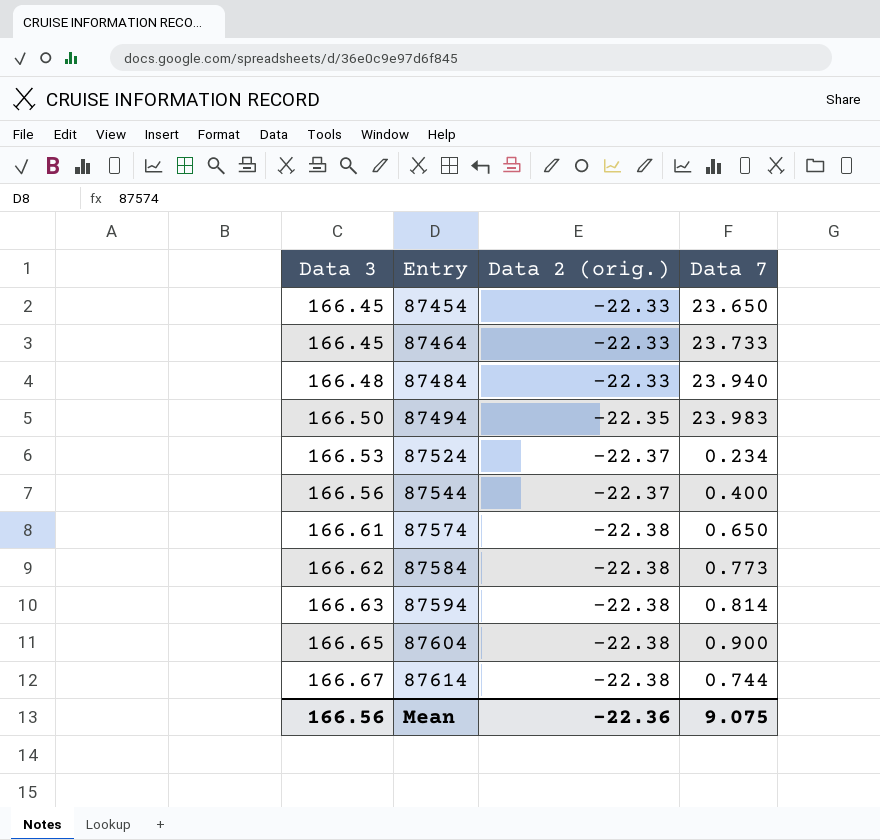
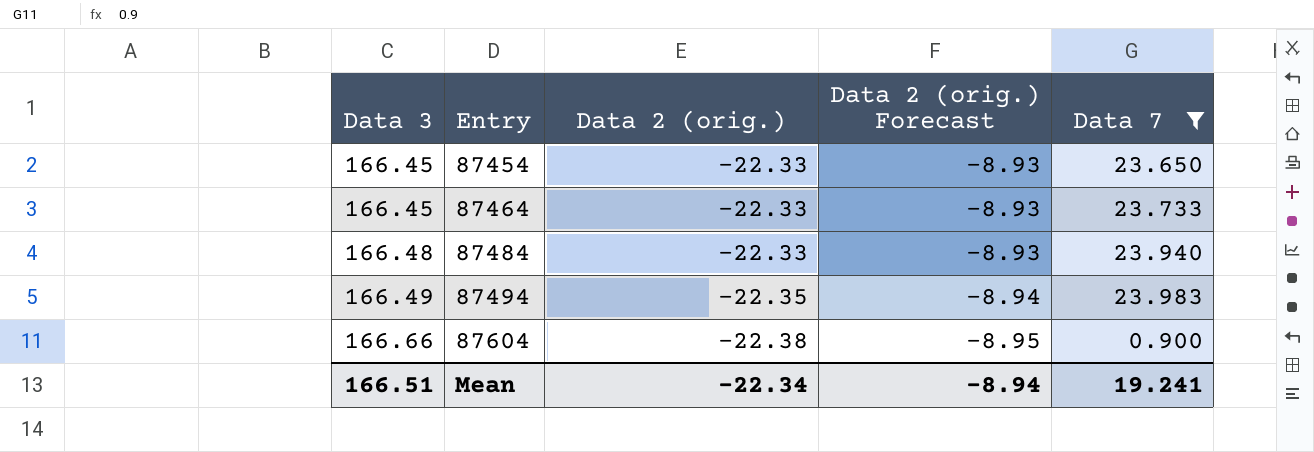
filter: none -> Data 7 >= 0.900
column Data 2 (orig.) Forecast | formula: none -> [Data 2 (orig.)] * 0.4
87494 | Data 3: 166.50 -> 166.49
87604 | Data 3: 166.65 -> 166.66
Mean | Data 3: 166.56 -> 166.51
Mean | Data 2 (orig.): -22.36 -> -22.34
Mean | Data 7: 9.075 -> 19.241

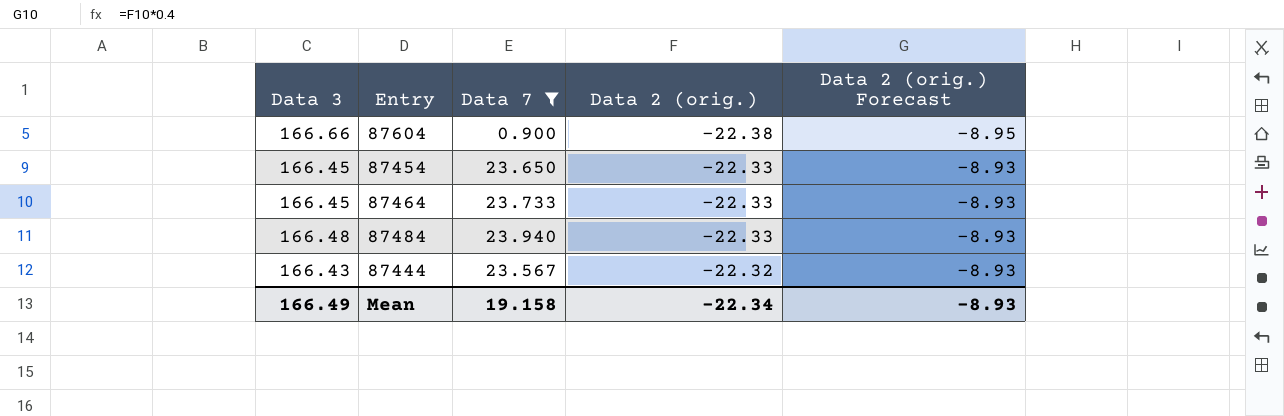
row order: Data 3 ascending -> Data 2 (orig.) ascending
column Data 7 | position: 5 -> 3
row 87494: 166.49 | -22.35 | -8.94 | 23.983 -> none
row 87444: none -> 166.43 | 23.567 | -22.32 | -8.93
Mean | Data 3: 166.51 -> 166.49
Mean | Data 7: 19.241 -> 19.158
Mean | Data 2 (orig.) Forecast: -8.94 -> -8.93

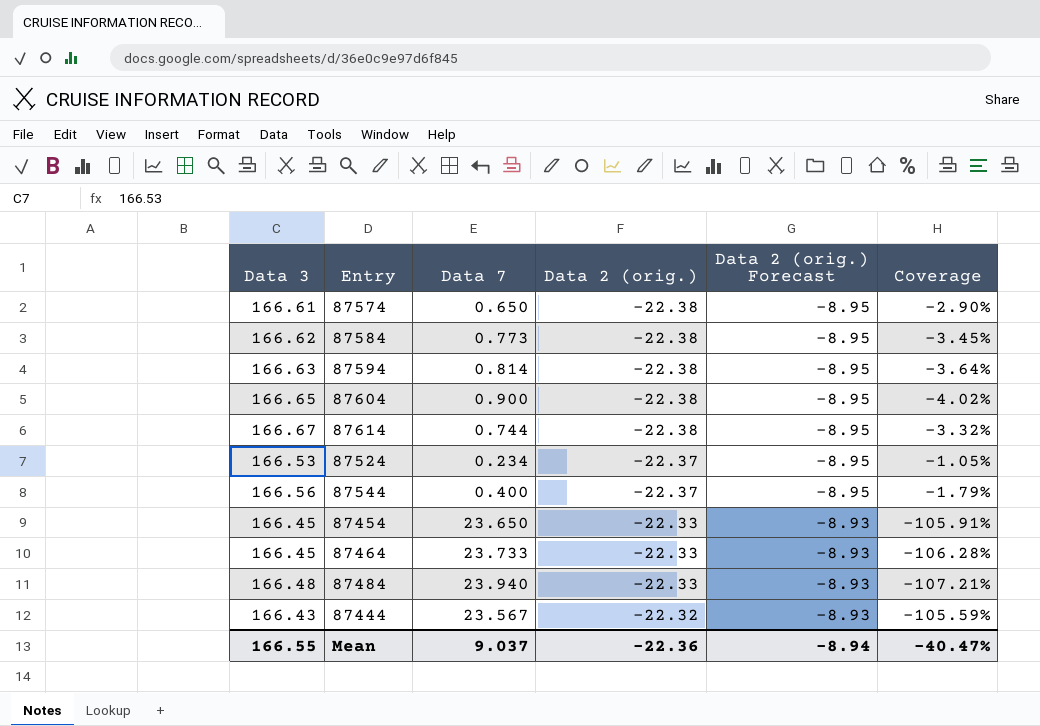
filter: Data 7 >= 0.900 -> none
column Coverage | formula: none -> [Data 7] / [Data 2 (orig.)]
87604 | Data 3: 166.66 -> 166.65
Mean | Data 3: 166.49 -> 166.55
Mean | Data 7: 19.158 -> 9.037
Mean | Data 2 (orig.): -22.34 -> -22.36
Mean | Data 2 (orig.) Forecast: -8.93 -> -8.94

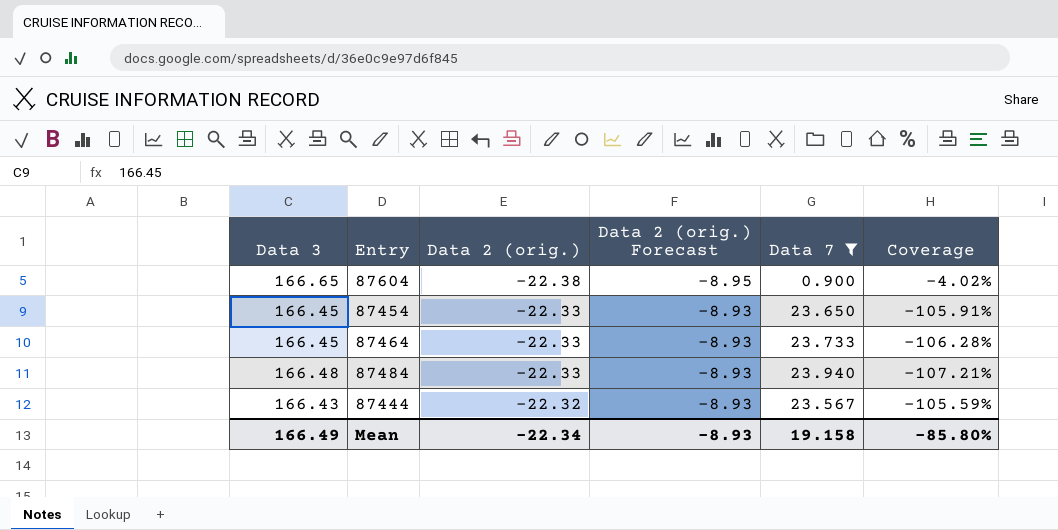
filter: none -> Data 7 >= 0.900
column Data 7 | position: 3 -> 5
Mean | Data 3: 166.55 -> 166.49
Mean | Data 2 (orig.): -22.36 -> -22.34
Mean | Data 2 (orig.) Forecast: -8.94 -> -8.93
Mean | Data 7: 9.037 -> 19.158
Mean | Coverage: -40.47% -> -85.80%

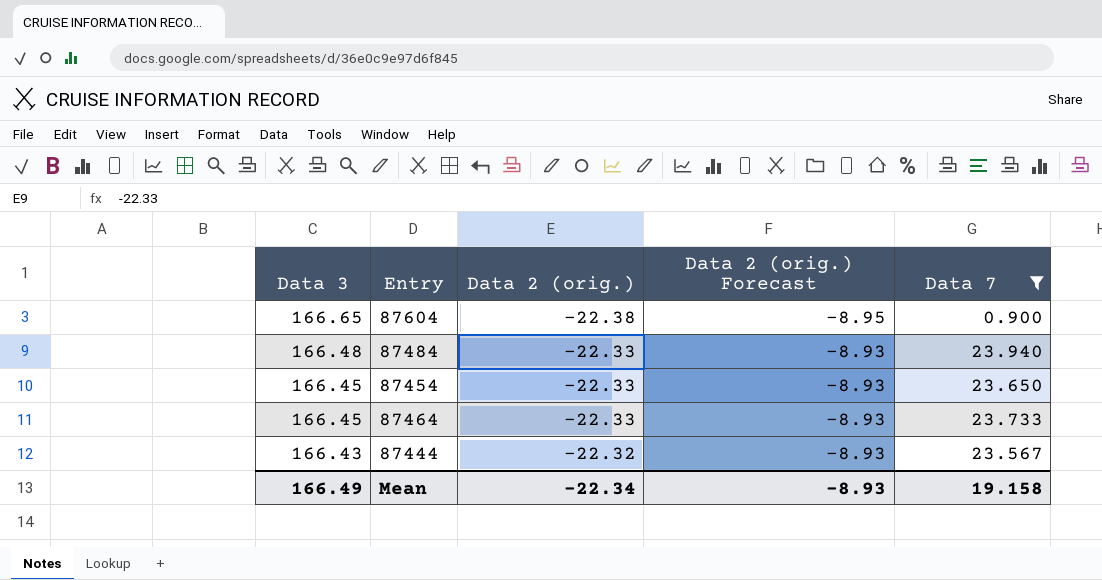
row order: Data 2 (orig.) ascending -> Data 3 descending
column Coverage | formula: [Data 7] / [Data 2 (orig.)] -> none

